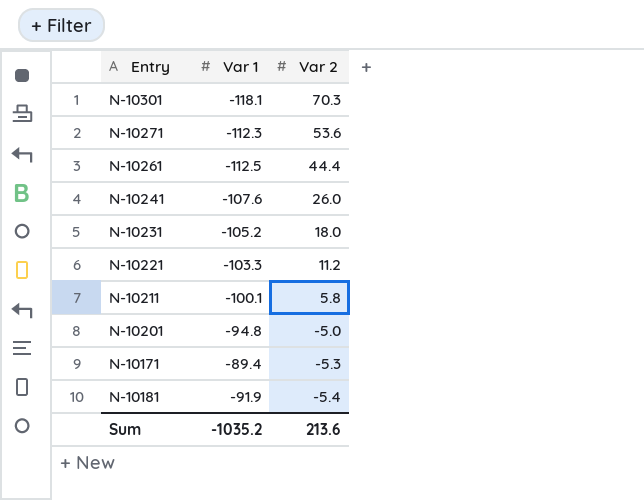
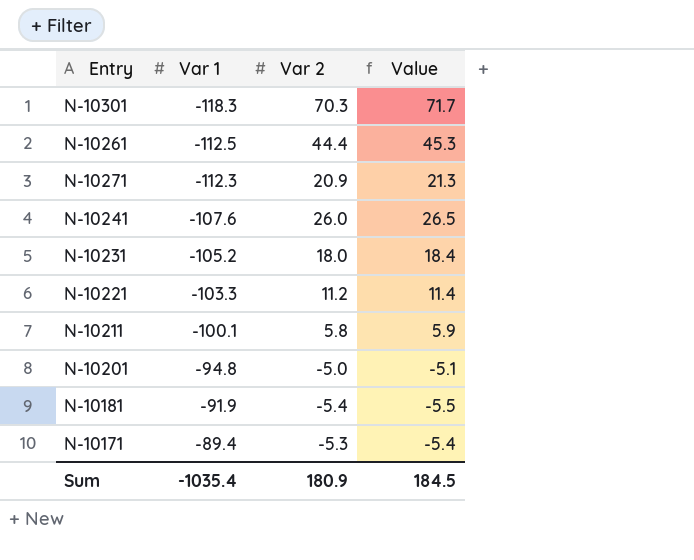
row order: Var 2 descending -> Var 1 ascending
column Value | formula: none -> [Var 2] * 1.02
N-10301 | Var 1: -118.1 -> -118.3
N-10271 | Var 2: 53.6 -> 20.9
Sum | Var 1: -1035.2 -> -1035.4
Sum | Var 2: 213.6 -> 180.9

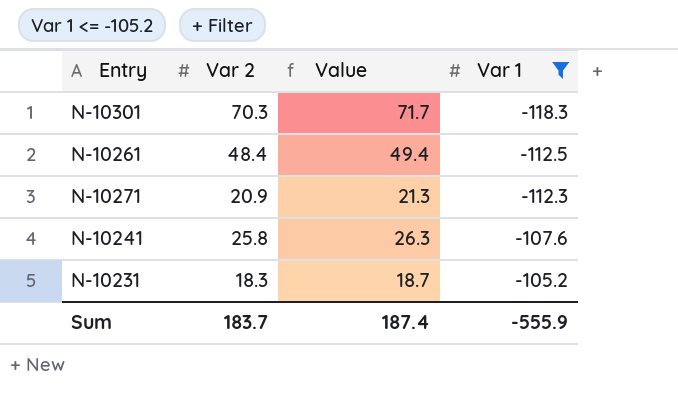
filter: none -> Var 1 <= -105.2
column Var 1 | position: 2 -> 4
N-10261 | Var 2: 44.4 -> 48.4
N-10261 | Value: 45.3 -> 49.4
N-10241 | Var 2: 26.0 -> 25.8
N-10241 | Value: 26.5 -> 26.3
N-10231 | Var 2: 18.0 -> 18.3
N-10231 | Value: 18.4 -> 18.7
Sum | Var 2: 180.9 -> 183.7
Sum | Value: 184.5 -> 187.4
Sum | Var 1: -1035.4 -> -555.9

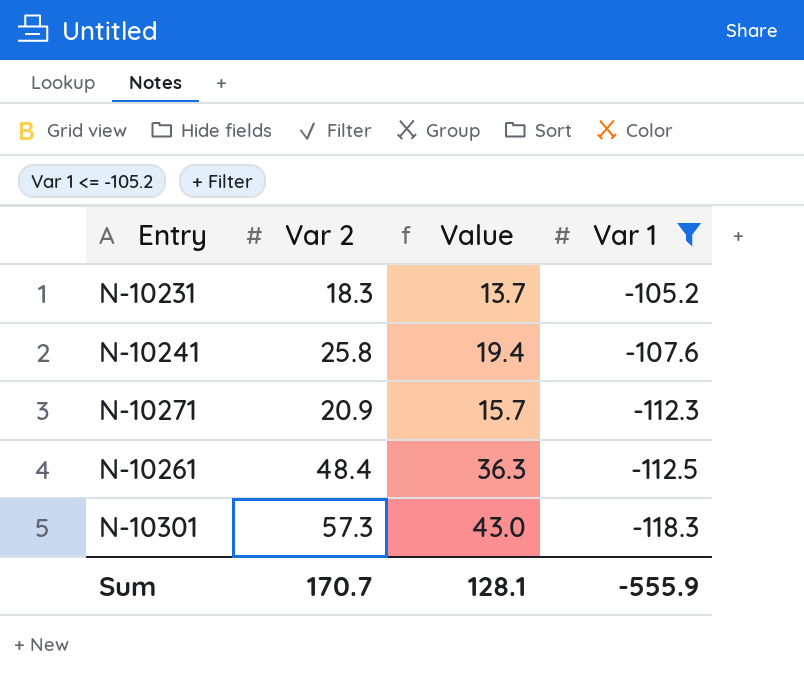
row order: Var 1 ascending -> Var 1 descending
column Value | formula: [Var 2] * 1.02 -> [Var 2] * 0.75
N-10301 | Var 2: 70.3 -> 57.3
Sum | Var 2: 183.7 -> 170.7
Sum | Value: 187.4 -> 128.1

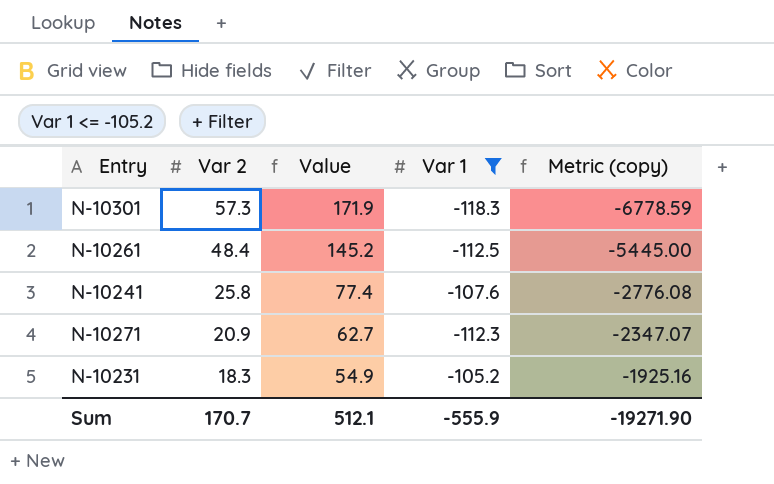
row order: Var 1 descending -> Var 2 descending
column Value | formula: [Var 2] * 0.75 -> [Var 2] * 3
column Metric (copy) | formula: none -> [Var 2] * [Var 1]
Sum | Value: 128.1 -> 512.1

